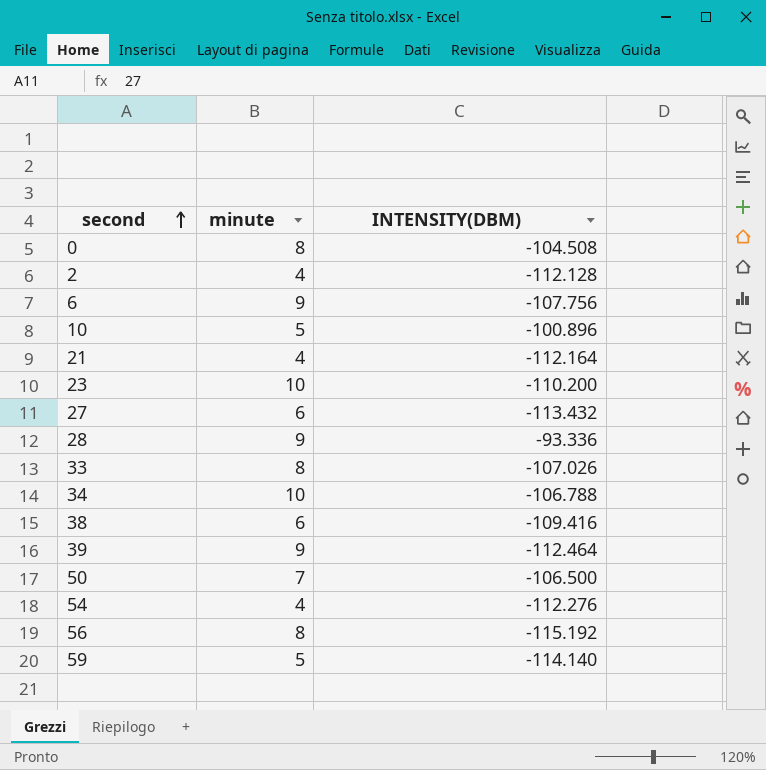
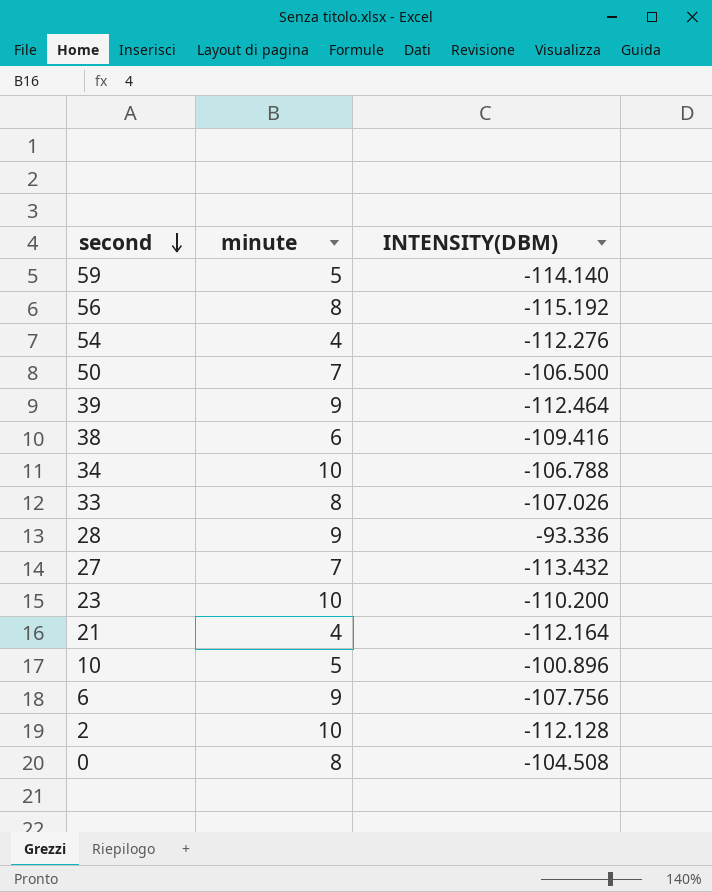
row order: second ascending -> second descending
27 | minute: 6 -> 7
2 | minute: 4 -> 10

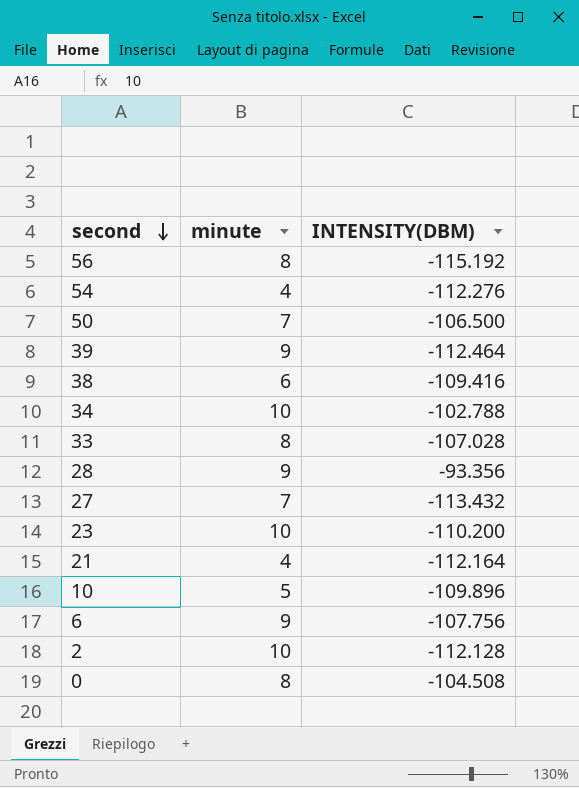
row 59: 5 | -114.140 -> none
34 | INTENSITY(DBM): -106.788 -> -102.788
33 | INTENSITY(DBM): -107.026 -> -107.028
28 | INTENSITY(DBM): -93.336 -> -93.356
10 | INTENSITY(DBM): -100.896 -> -109.896

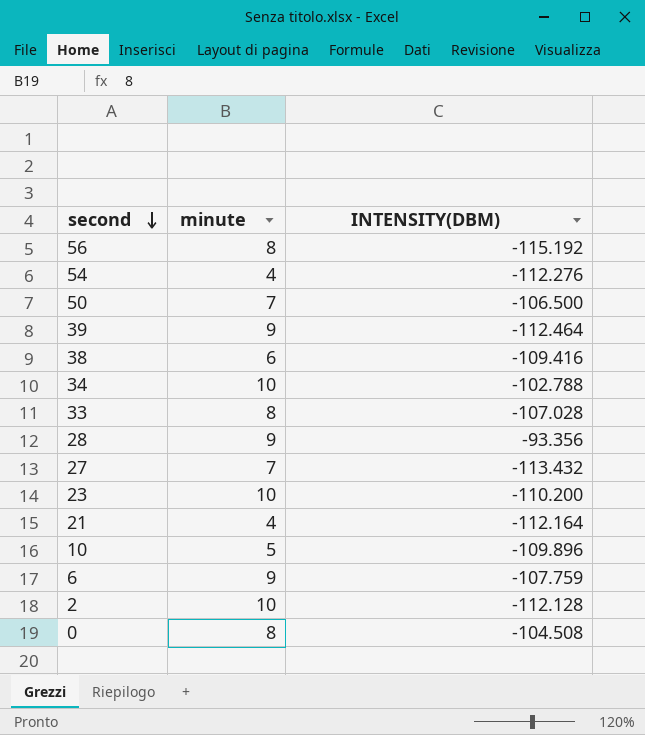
6 | INTENSITY(DBM): -107.756 -> -107.759

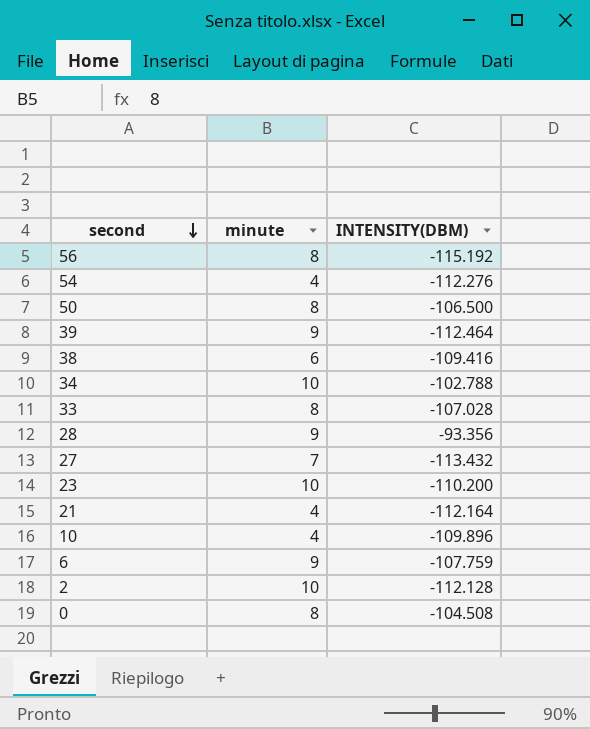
50 | minute: 7 -> 8
10 | minute: 5 -> 4

